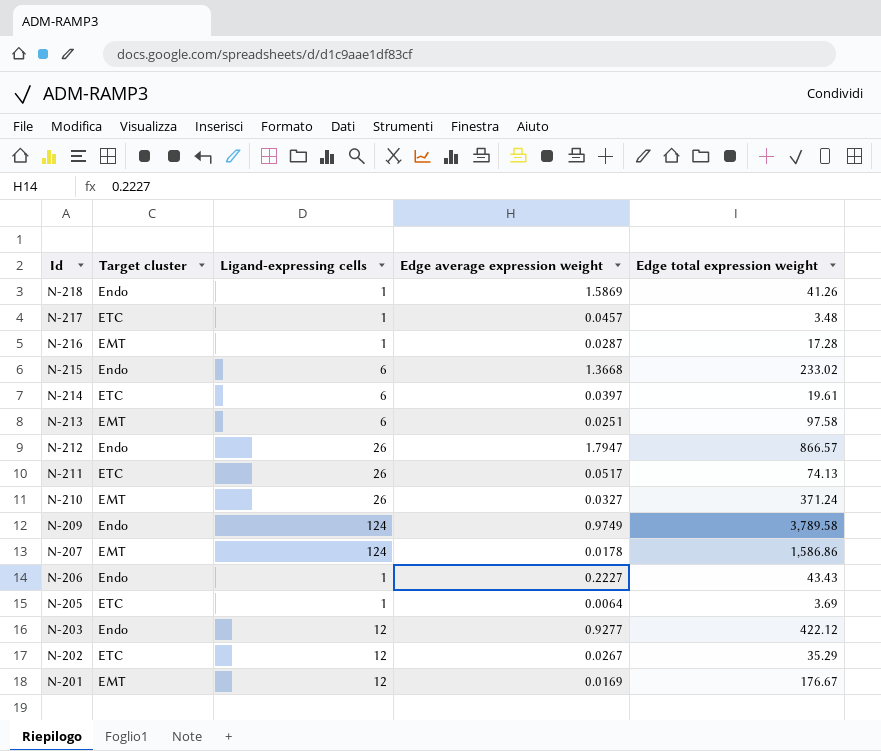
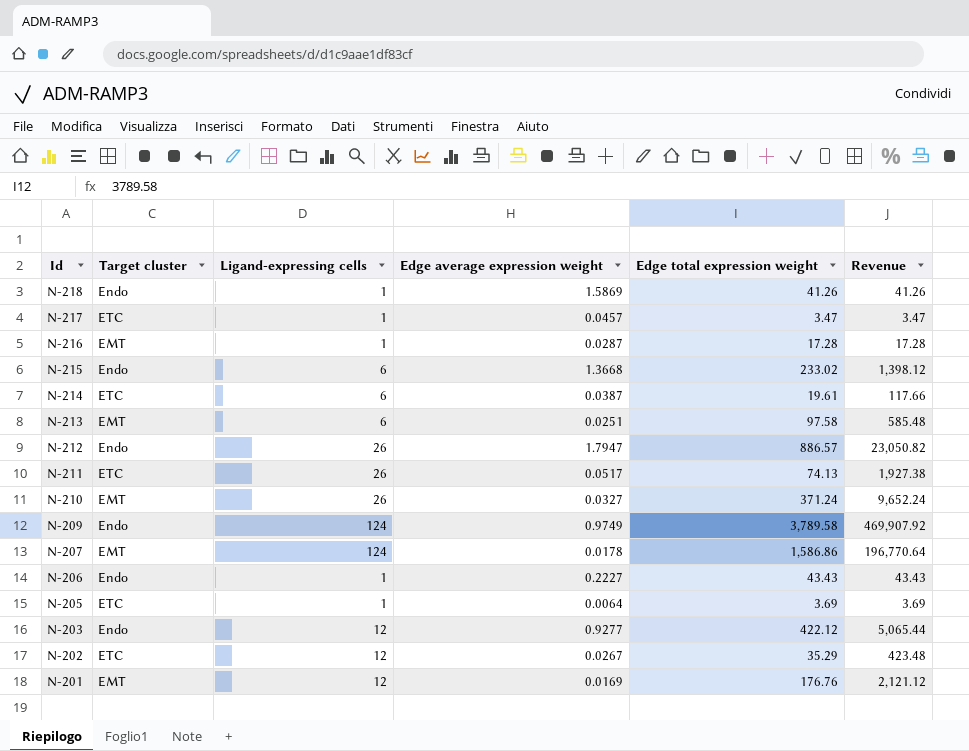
column Revenue | formula: none -> [Ligand-expressing cells] * [Edge total expression weight]
N-217 | Edge total expression weight: 3.48 -> 3.47
N-214 | Edge average expression weight: 0.0397 -> 0.0387
N-212 | Edge total expression weight: 866.57 -> 886.57
N-201 | Edge total expression weight: 176.67 -> 176.76

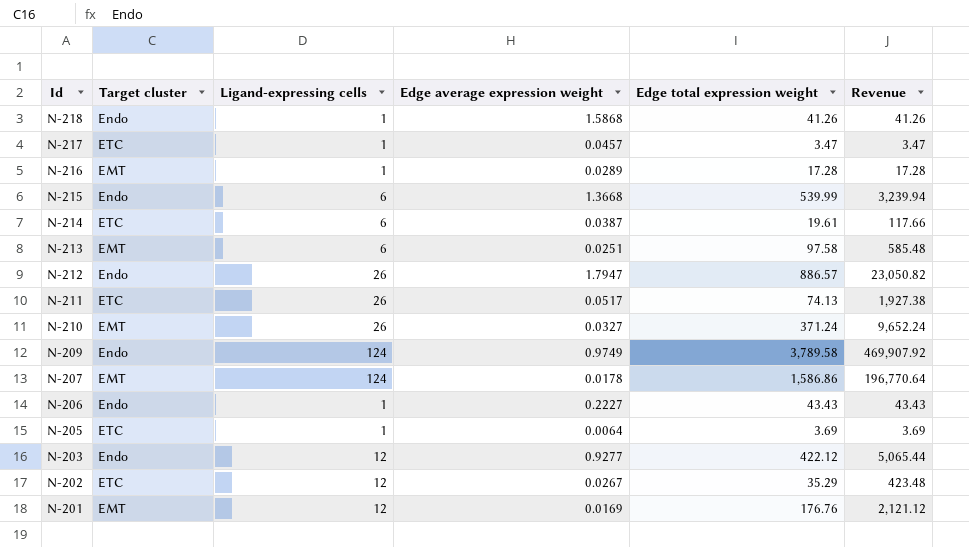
N-218 | Edge average expression weight: 1.5869 -> 1.5868
N-216 | Edge average expression weight: 0.0287 -> 0.0289
N-215 | Edge total expression weight: 233.02 -> 539.99
N-215 | Revenue: 1,398.12 -> 3,239.94

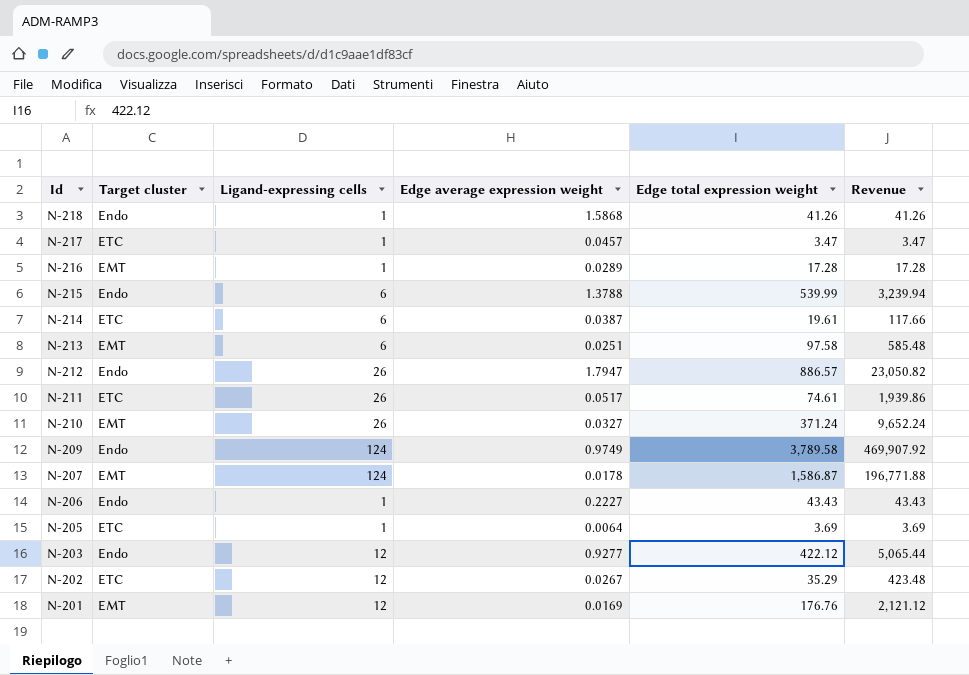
N-215 | Edge average expression weight: 1.3668 -> 1.3788
N-211 | Edge total expression weight: 74.13 -> 74.61
N-211 | Revenue: 1,927.38 -> 1,939.86
N-207 | Edge total expression weight: 1,586.86 -> 1,586.87
N-207 | Revenue: 196,770.64 -> 196,771.88

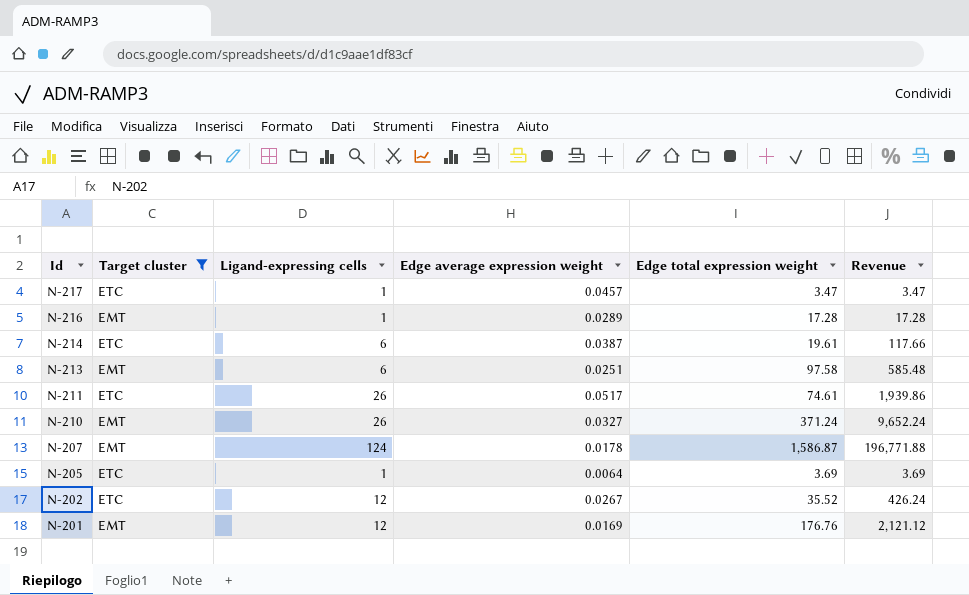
filter: none -> Target cluster != Endo
N-202 | Edge total expression weight: 35.29 -> 35.52
N-202 | Revenue: 423.48 -> 426.24

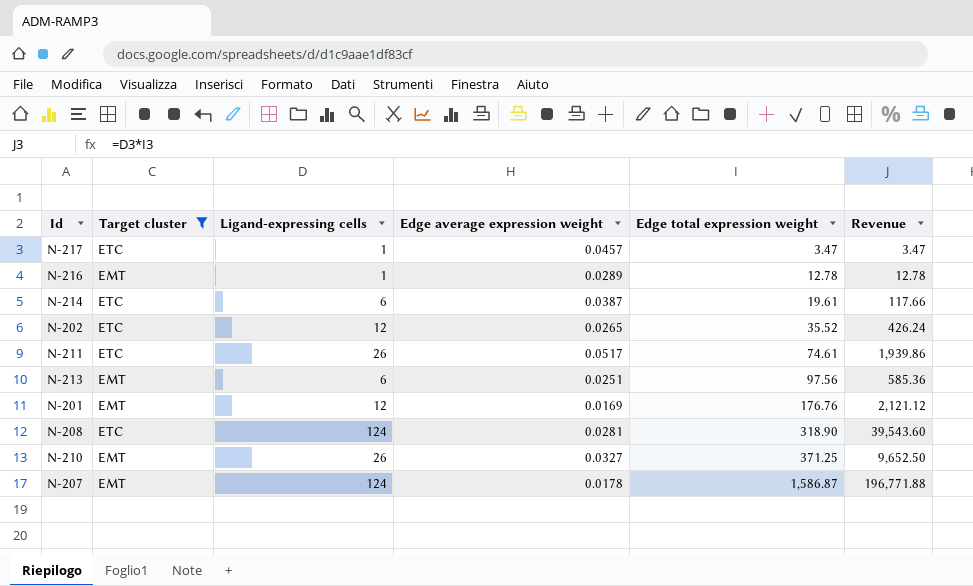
row order: Id descending -> Edge total expression weight ascending
row N-205: ETC | 1 | 0.0064 | 3.69 | 3.69 -> none
N-216 | Edge total expression weight: 17.28 -> 12.78
N-216 | Revenue: 17.28 -> 12.78
N-202 | Edge average expression weight: 0.0267 -> 0.0265
N-213 | Edge total expression weight: 97.58 -> 97.56
N-213 | Revenue: 585.48 -> 585.36
row N-208: none -> ETC | 124 | 0.0281 | 318.90 | 39,543.60
N-210 | Edge total expression weight: 371.24 -> 371.25
N-210 | Revenue: 9,652.24 -> 9,652.50

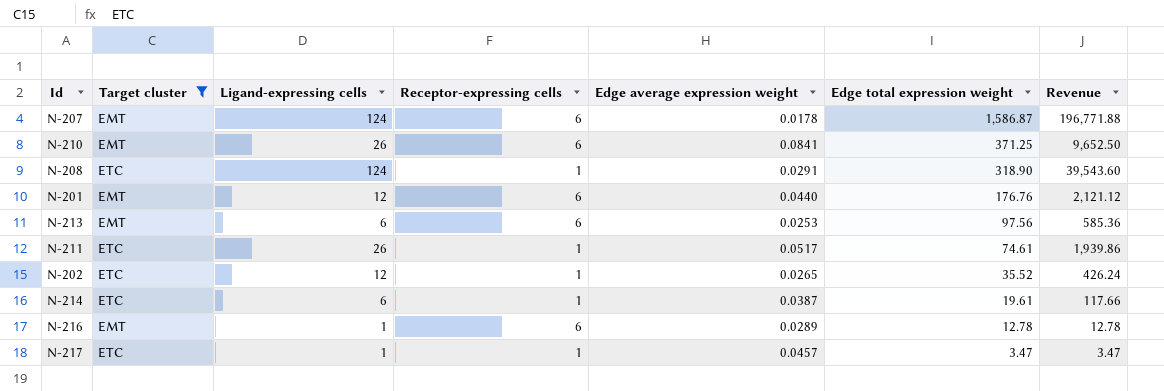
row order: Edge total expression weight ascending -> Edge total expression weight descending
column Receptor-expressing cells | position: none -> 4
N-210 | Edge average expression weight: 0.0327 -> 0.0841
N-208 | Edge average expression weight: 0.0281 -> 0.0291
N-201 | Edge average expression weight: 0.0169 -> 0.0440
N-213 | Edge average expression weight: 0.0251 -> 0.0253

